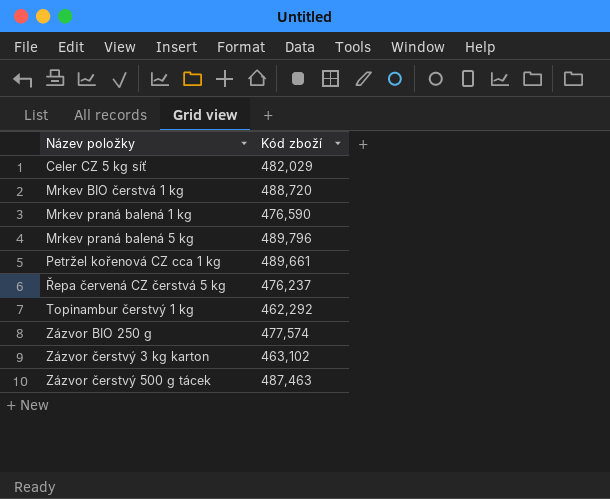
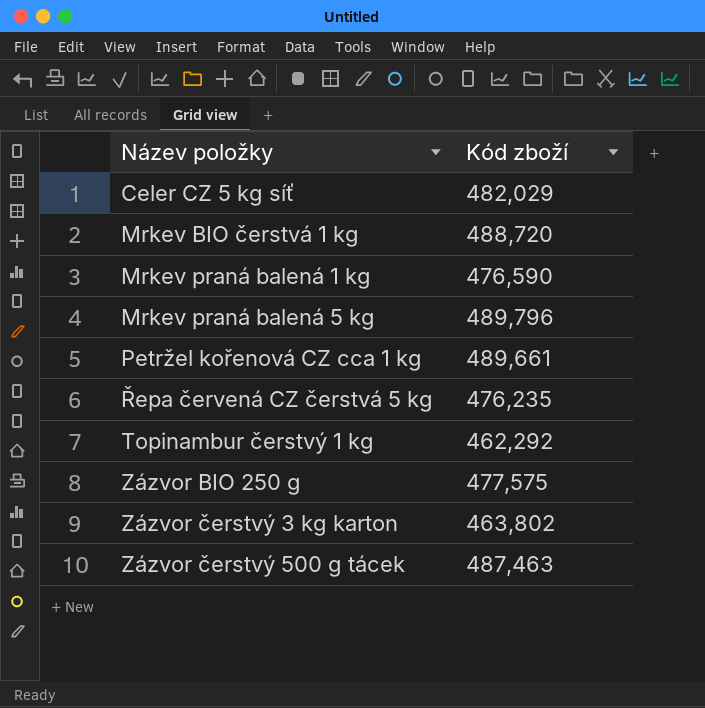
Řepa červená CZ čerstvá 5 kg | Kód zboží: 476,237 -> 476,235
Zázvor BIO 250 g | Kód zboží: 477,574 -> 477,575
Zázvor čerstvý 3 kg karton | Kód zboží: 463,102 -> 463,802

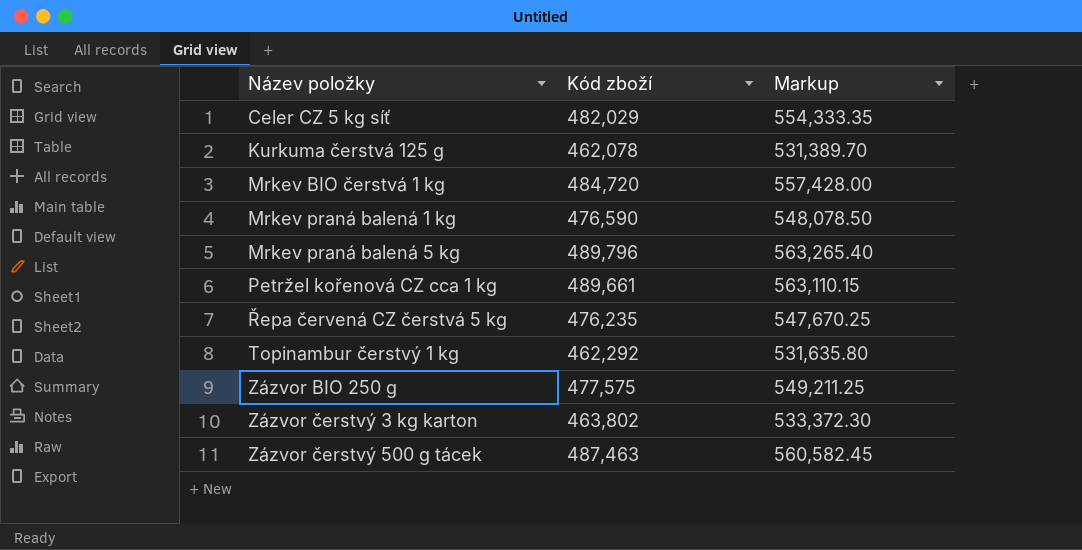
column Markup | formula: none -> [Kód zboží] * 1.15
row Kurkuma čerstvá 125 g: none -> 462,078 | 531,389.70
Mrkev BIO čerstvá 1 kg | Kód zboží: 488,720 -> 484,720

